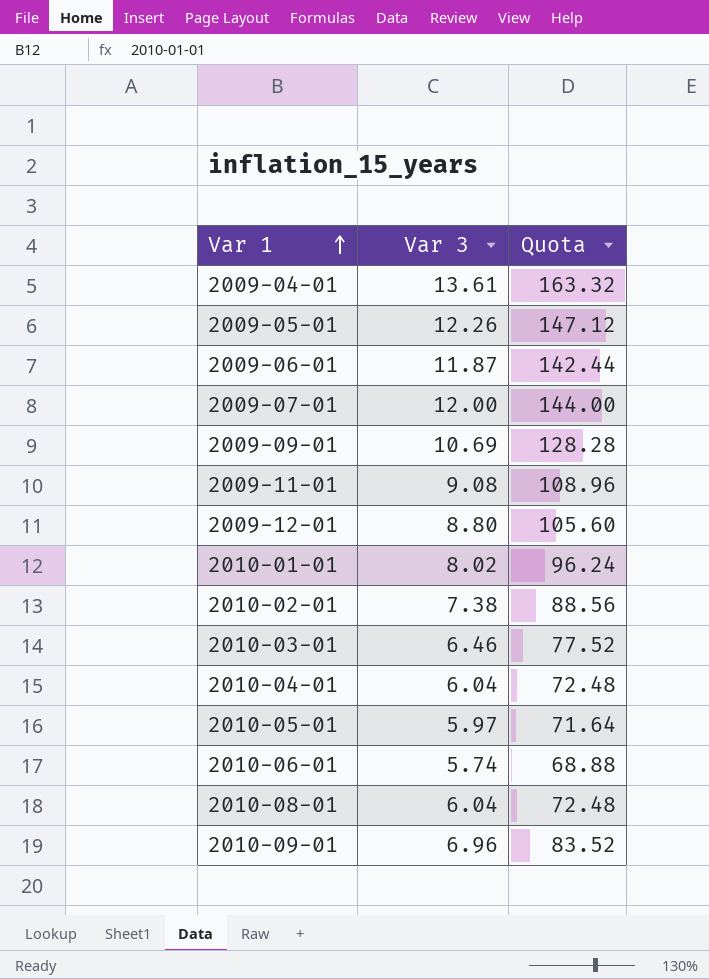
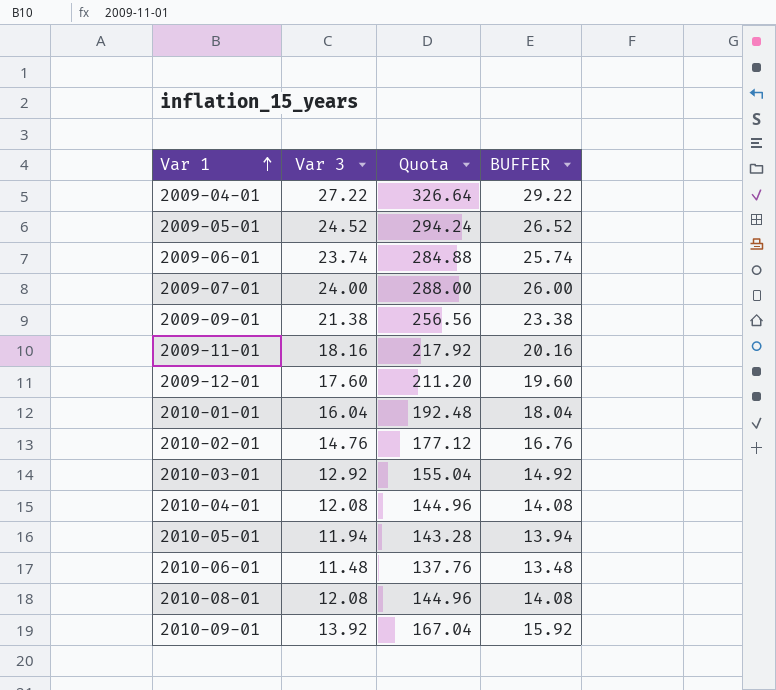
column BUFFER | formula: none -> [Var 3] + 2
2009-04-01 | Var 3: 13.61 -> 27.22
2009-04-01 | Quota: 163.32 -> 326.64
2009-05-01 | Var 3: 12.26 -> 24.52
2009-05-01 | Quota: 147.12 -> 294.24
2009-06-01 | Var 3: 11.87 -> 23.74
2009-06-01 | Quota: 142.44 -> 284.88
2009-07-01 | Var 3: 12.00 -> 24.00
2009-07-01 | Quota: 144.00 -> 288.00
2009-09-01 | Var 3: 10.69 -> 21.38
2009-09-01 | Quota: 128.28 -> 256.56
2009-11-01 | Var 3: 9.08 -> 18.16
2009-11-01 | Quota: 108.96 -> 217.92
2009-12-01 | Var 3: 8.80 -> 17.60
2009-12-01 | Quota: 105.60 -> 211.20
2010-01-01 | Var 3: 8.02 -> 16.04
2010-01-01 | Quota: 96.24 -> 192.48
2010-02-01 | Var 3: 7.38 -> 14.76
2010-02-01 | Quota: 88.56 -> 177.12
2010-03-01 | Var 3: 6.46 -> 12.92
2010-03-01 | Quota: 77.52 -> 155.04
2010-04-01 | Var 3: 6.04 -> 12.08
2010-04-01 | Quota: 72.48 -> 144.96
2010-05-01 | Var 3: 5.97 -> 11.94
2010-05-01 | Quota: 71.64 -> 143.28
2010-06-01 | Var 3: 5.74 -> 11.48
2010-06-01 | Quota: 68.88 -> 137.76
2010-08-01 | Var 3: 6.04 -> 12.08
2010-08-01 | Quota: 72.48 -> 144.96
2010-09-01 | Var 3: 6.96 -> 13.92
2010-09-01 | Quota: 83.52 -> 167.04

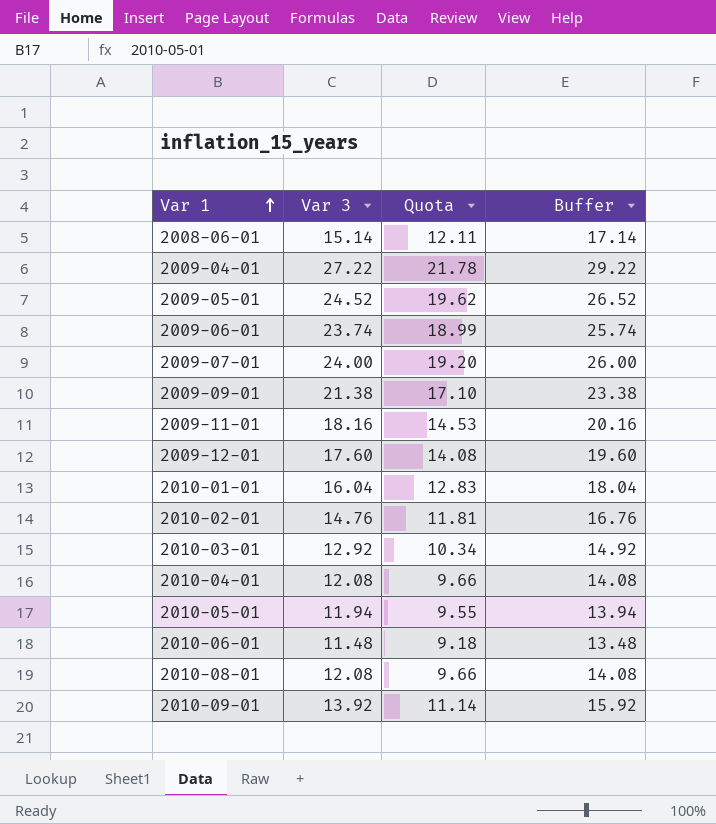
column Quota | formula: [Var 3] * 12 -> [Var 3] * 0.8
column name: BUFFER -> Buffer
row 2008-06-01: none -> 15.14 | 12.11 | 17.14

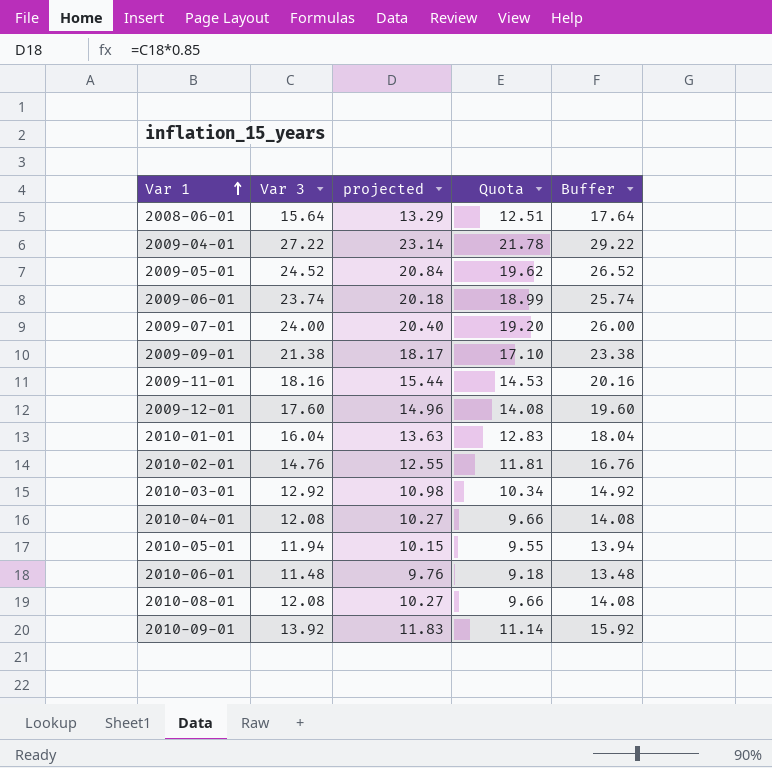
column projected | formula: none -> [Var 3] * 0.85
2008-06-01 | Var 3: 15.14 -> 15.64
2008-06-01 | Quota: 12.11 -> 12.51
2008-06-01 | Buffer: 17.14 -> 17.64

